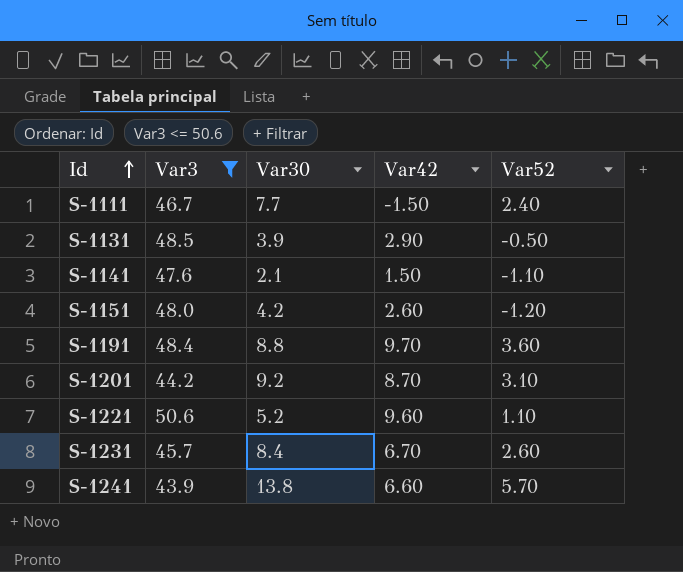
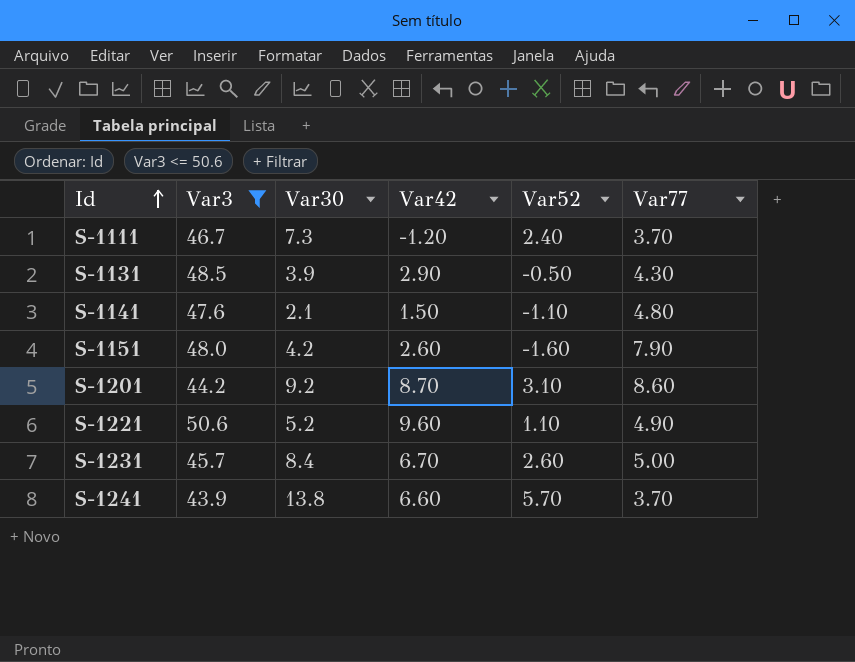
column Var77 | position: none -> 6
row S-1191: 48.4 | 8.8 | 9.70 | 3.60 -> none
S-1111 | Var30: 7.7 -> 7.3
S-1111 | Var42: -1.50 -> -1.20
S-1151 | Var52: -1.20 -> -1.60

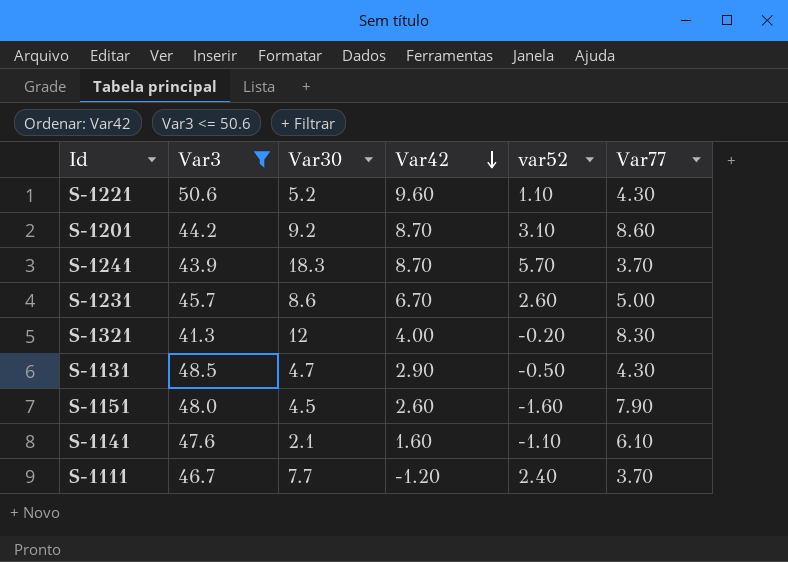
row order: Id ascending -> Var42 descending
column name: Var52 -> var52
S-1221 | Var77: 4.90 -> 4.30
S-1241 | Var30: 13.8 -> 18.3
S-1241 | Var42: 6.60 -> 8.70
S-1231 | Var30: 8.4 -> 8.6
row S-1321: none -> 41.3 | 12 | 4.00 | -0.20 | 8.30
S-1131 | Var30: 3.9 -> 4.7
S-1151 | Var30: 4.2 -> 4.5
S-1141 | Var42: 1.50 -> 1.60
S-1141 | Var77: 4.80 -> 6.10
S-1111 | Var30: 7.3 -> 7.7

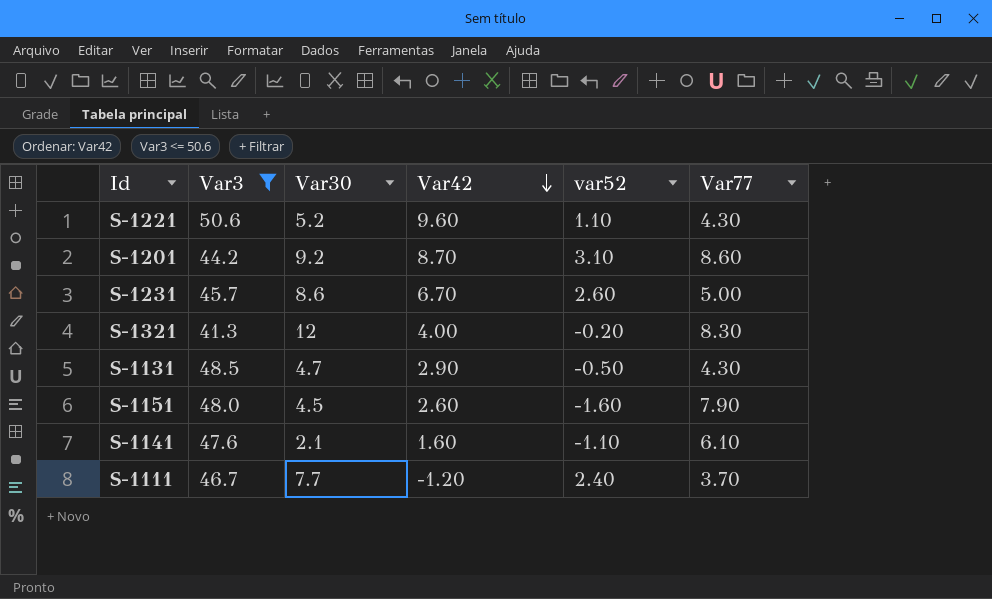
row S-1241: 43.9 | 18.3 | 8.70 | 5.70 | 3.70 -> none

